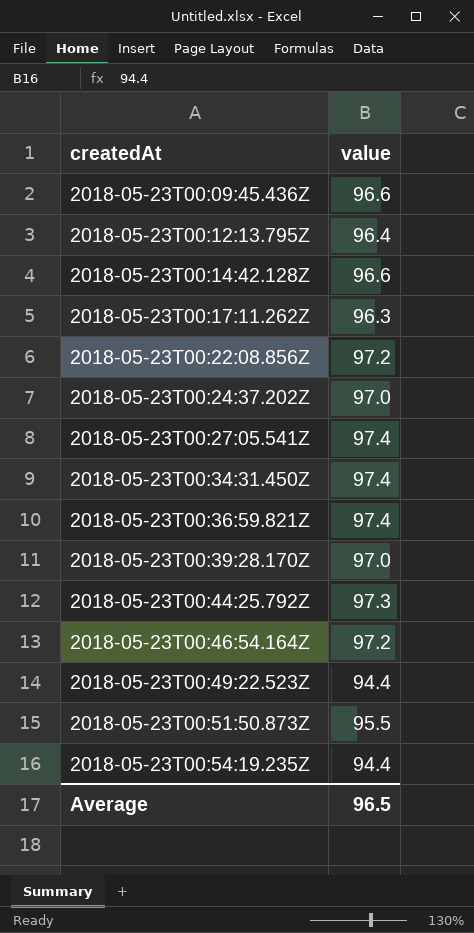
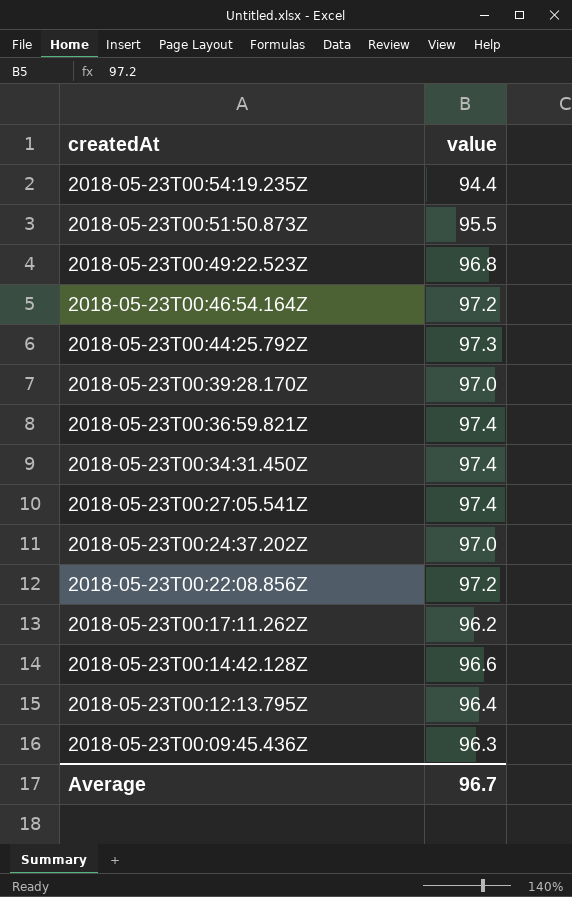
row order: createdAt ascending -> createdAt descending
2018-05-23T00:49:22.523Z | value: 94.4 -> 96.8
2018-05-23T00:17:11.262Z | value: 96.3 -> 96.2
2018-05-23T00:09:45.436Z | value: 96.6 -> 96.3
Average | value: 96.5 -> 96.7

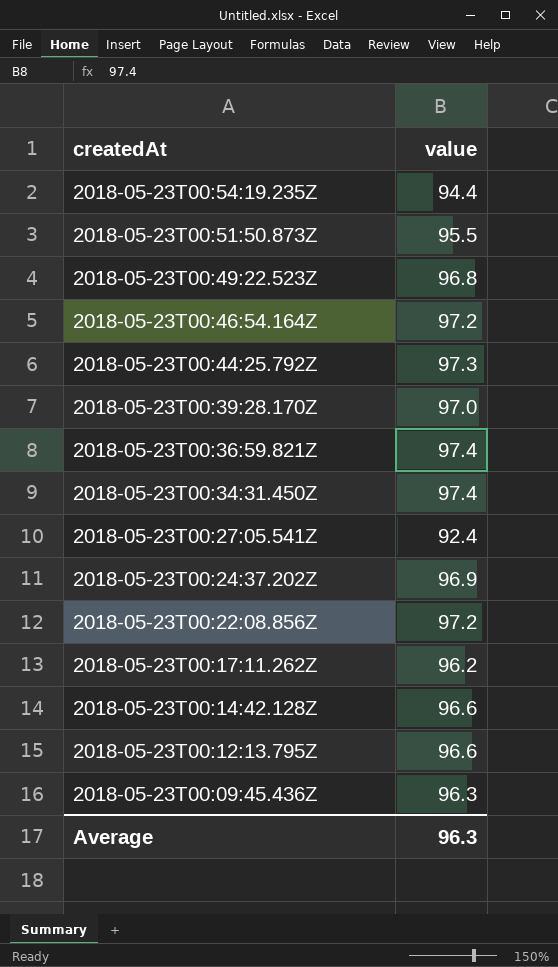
2018-05-23T00:27:05.541Z | value: 97.4 -> 92.4
2018-05-23T00:24:37.202Z | value: 97.0 -> 96.9
2018-05-23T00:12:13.795Z | value: 96.4 -> 96.6
Average | value: 96.7 -> 96.3

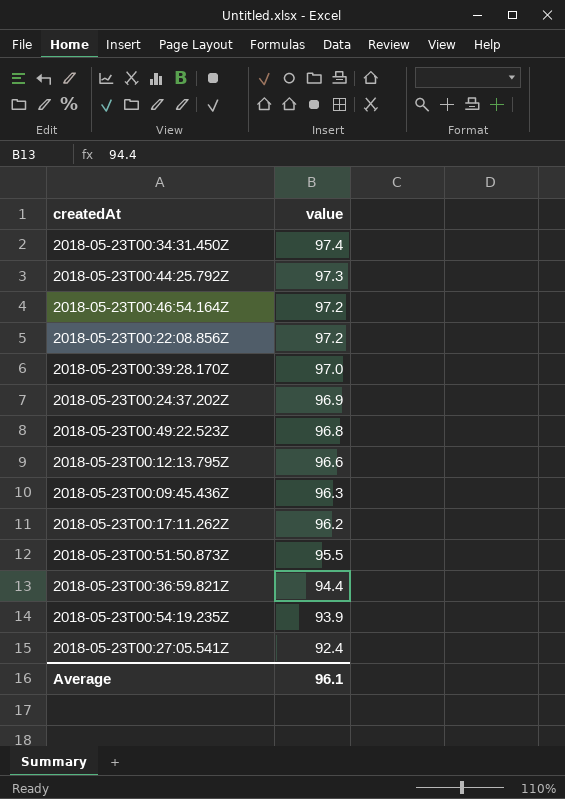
row order: createdAt descending -> value descending
row 2018-05-23T00:14:42.128Z: 96.6 -> none
2018-05-23T00:36:59.821Z | value: 97.4 -> 94.4
2018-05-23T00:54:19.235Z | value: 94.4 -> 93.9
Average | value: 96.3 -> 96.1

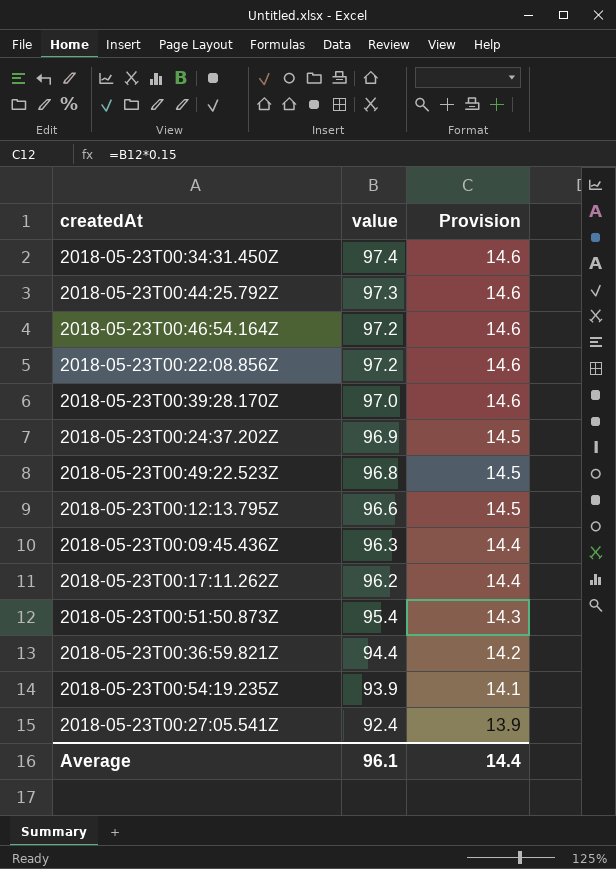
column Provision | formula: none -> [value] * 0.15
2018-05-23T00:51:50.873Z | value: 95.5 -> 95.4

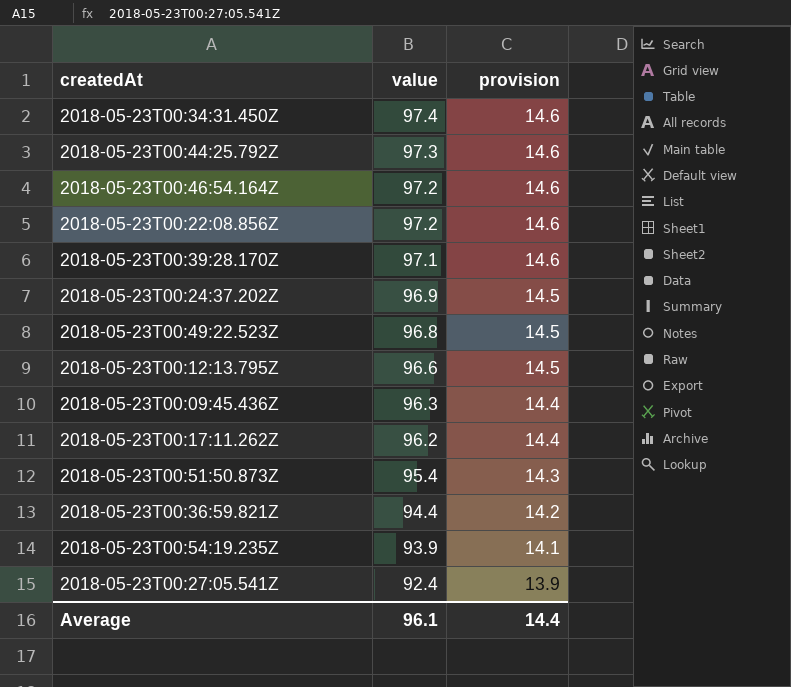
column name: Provision -> provision
2018-05-23T00:39:28.170Z | value: 97.0 -> 97.1

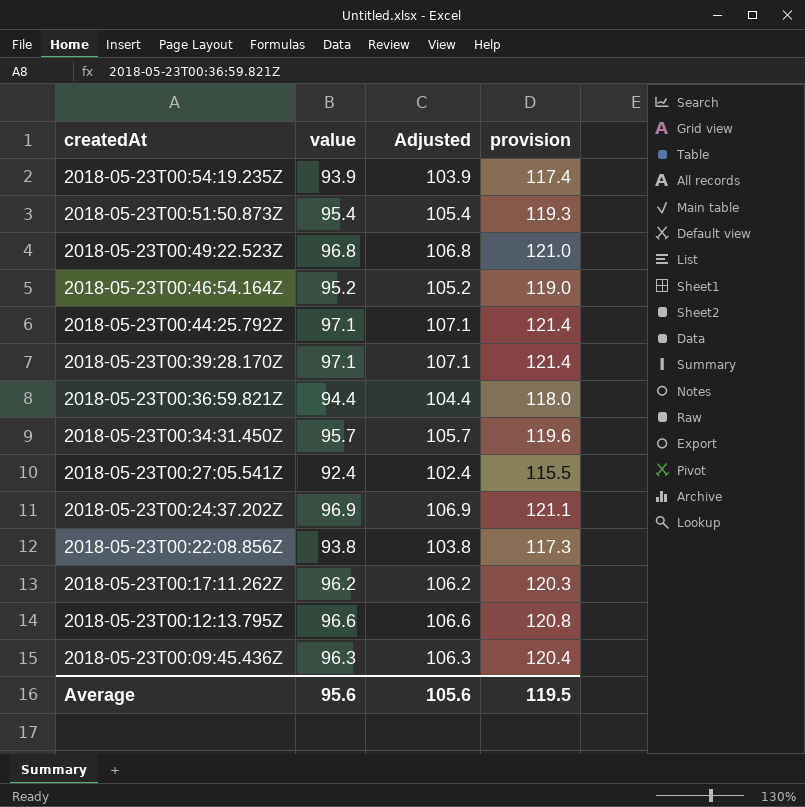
row order: value descending -> createdAt descending
column Adjusted | formula: none -> [value] + 10
column provision | formula: [value] * 0.15 -> [value] * 1.25
2018-05-23T00:46:54.164Z | value: 97.2 -> 95.2
2018-05-23T00:44:25.792Z | value: 97.3 -> 97.1
2018-05-23T00:34:31.450Z | value: 97.4 -> 95.7
2018-05-23T00:22:08.856Z | value: 97.2 -> 93.8
Average | value: 96.1 -> 95.6
Average | provision: 14.4 -> 119.5

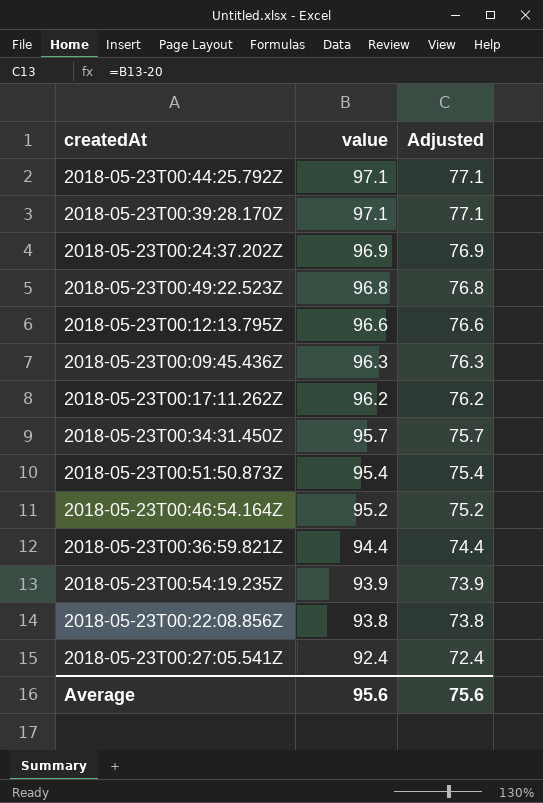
row order: createdAt descending -> value descending
column provision | formula: [value] * 1.25 -> none
column Adjusted | formula: [value] + 10 -> [value] - 20
Average | Adjusted: 105.6 -> 75.6

